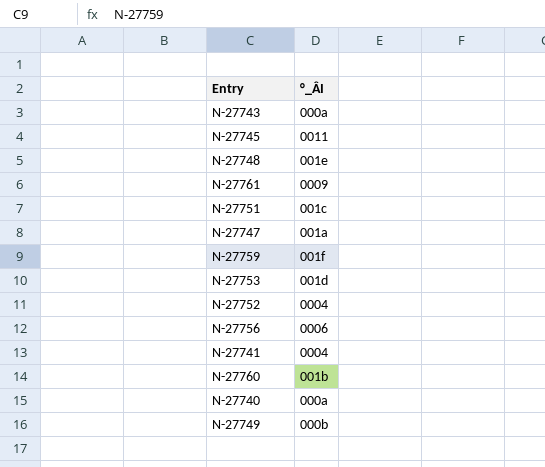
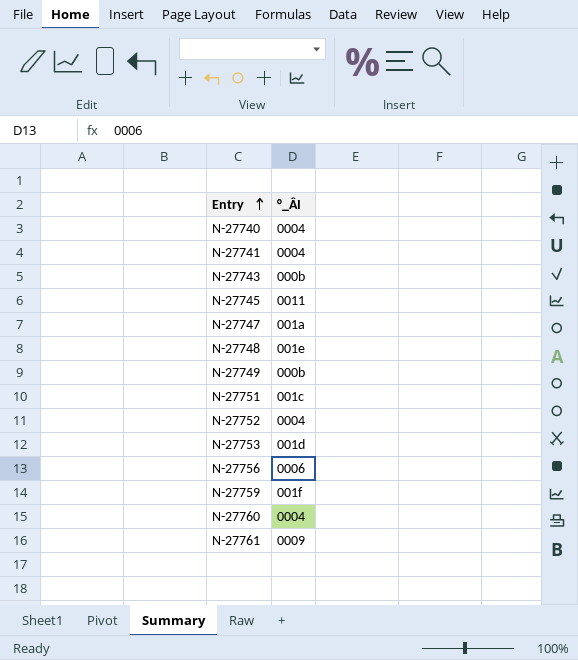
row order: none -> Entry ascending
N-27740 | °_ÂI: 000a -> 0004
N-27743 | °_ÂI: 000a -> 000b
N-27760 | °_ÂI: 001b -> 0004

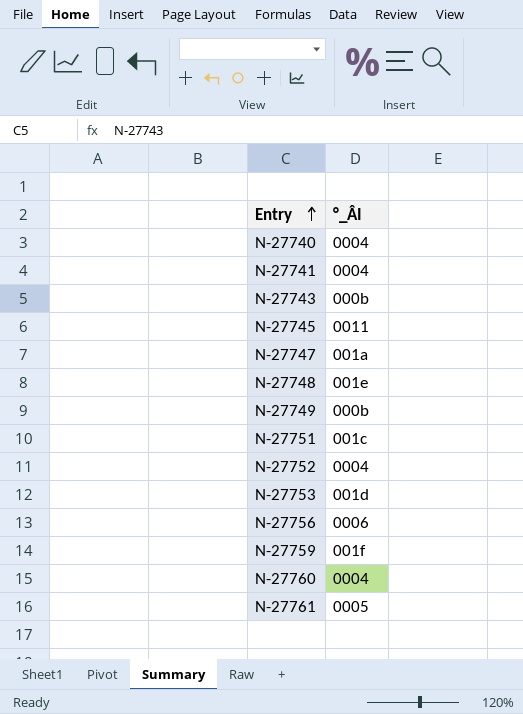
N-27761 | °_ÂI: 0009 -> 0005

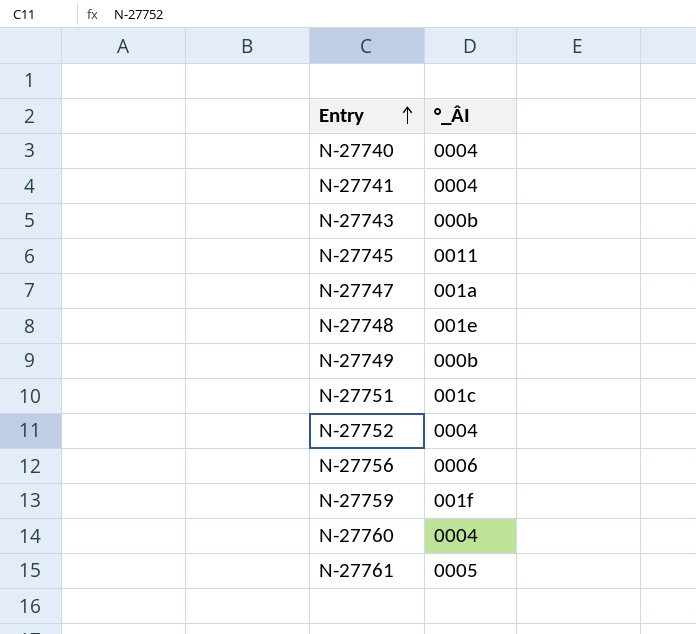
row N-27753: 001d -> none

